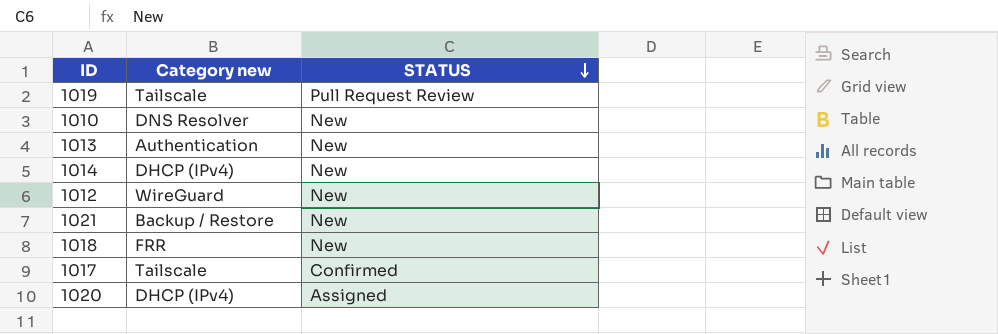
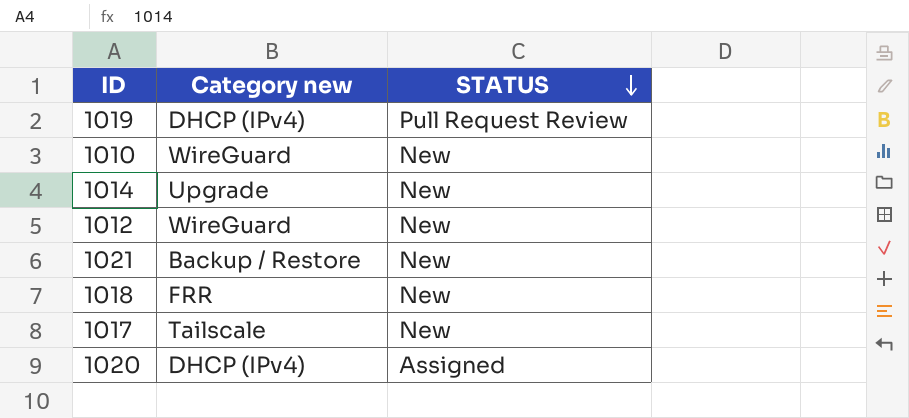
row 1013: Authentication | New -> none
1019 | Category new: Tailscale -> DHCP (IPv4)
1010 | Category new: DNS Resolver -> WireGuard
1014 | Category new: DHCP (IPv4) -> Upgrade
1017 | STATUS: Confirmed -> New

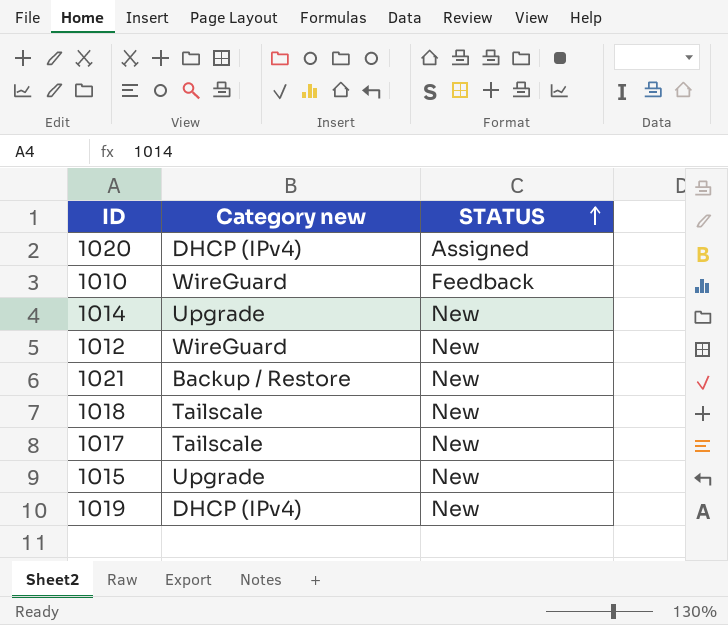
row order: STATUS descending -> STATUS ascending
1010 | STATUS: New -> Feedback
1018 | Category new: FRR -> Tailscale
row 1015: none -> Upgrade | New
1019 | STATUS: Pull Request Review -> New

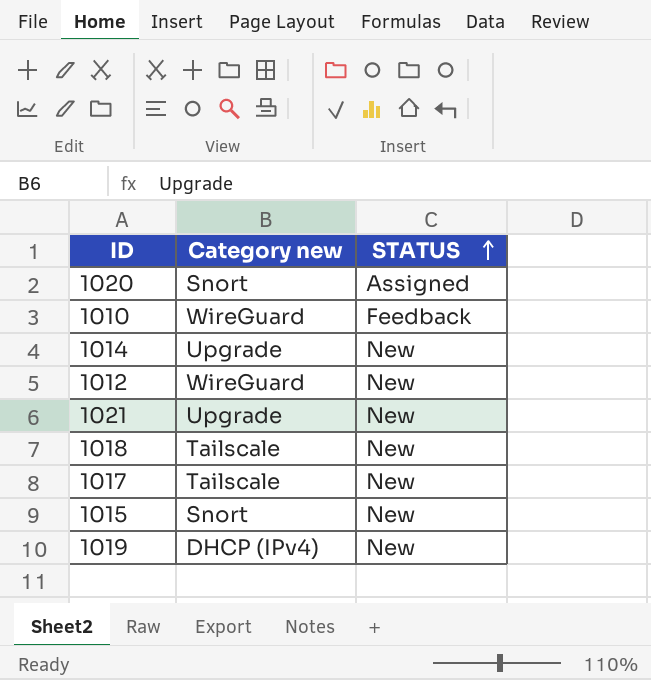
1020 | Category new: DHCP (IPv4) -> Snort
1021 | Category new: Backup / Restore -> Upgrade
1015 | Category new: Upgrade -> Snort

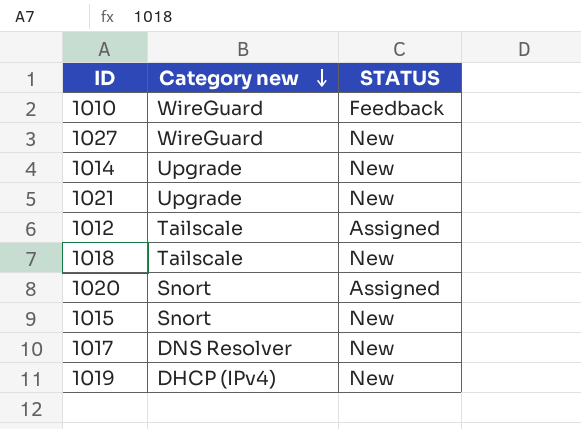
row order: STATUS ascending -> Category new descending
row 1027: none -> WireGuard | New
1012 | Category new: WireGuard -> Tailscale
1012 | STATUS: New -> Assigned
1017 | Category new: Tailscale -> DNS Resolver

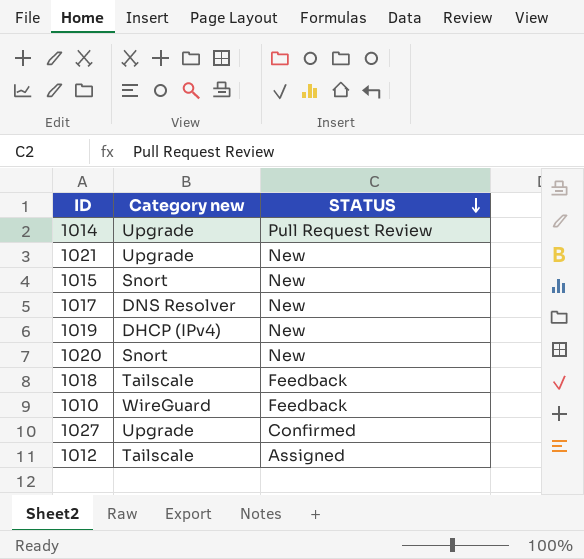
row order: Category new descending -> STATUS descending
1014 | STATUS: New -> Pull Request Review
1020 | STATUS: Assigned -> New
1018 | STATUS: New -> Feedback
1027 | Category new: WireGuard -> Upgrade
1027 | STATUS: New -> Confirmed

